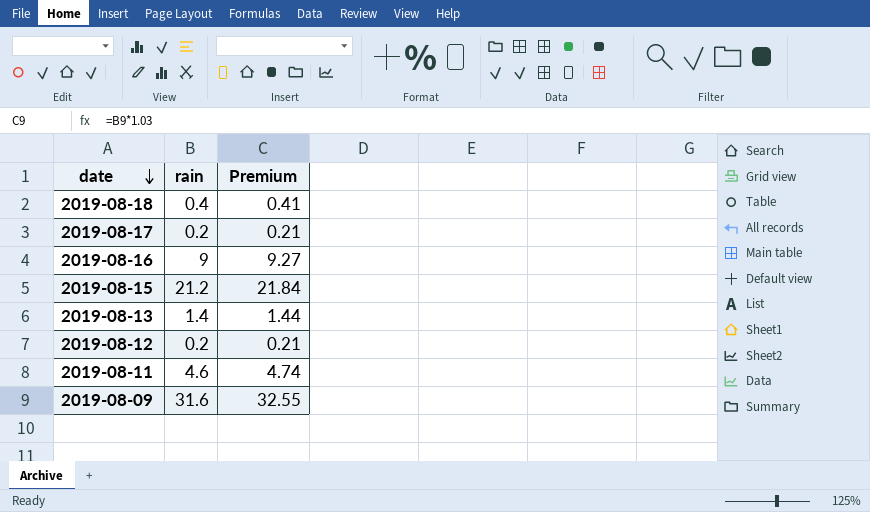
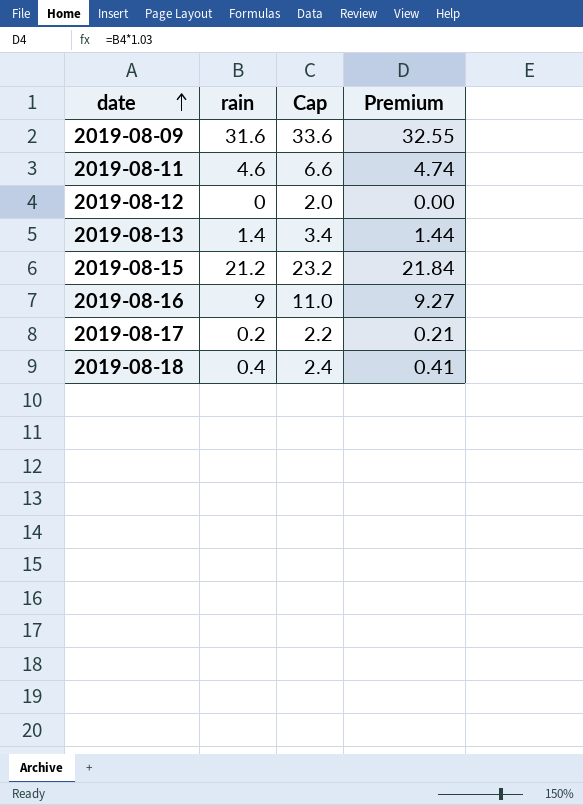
row order: date descending -> date ascending
column Cap | formula: none -> [rain] + 2
2019-08-12 | rain: 0.2 -> 0
2019-08-12 | Premium: 0.21 -> 0.00

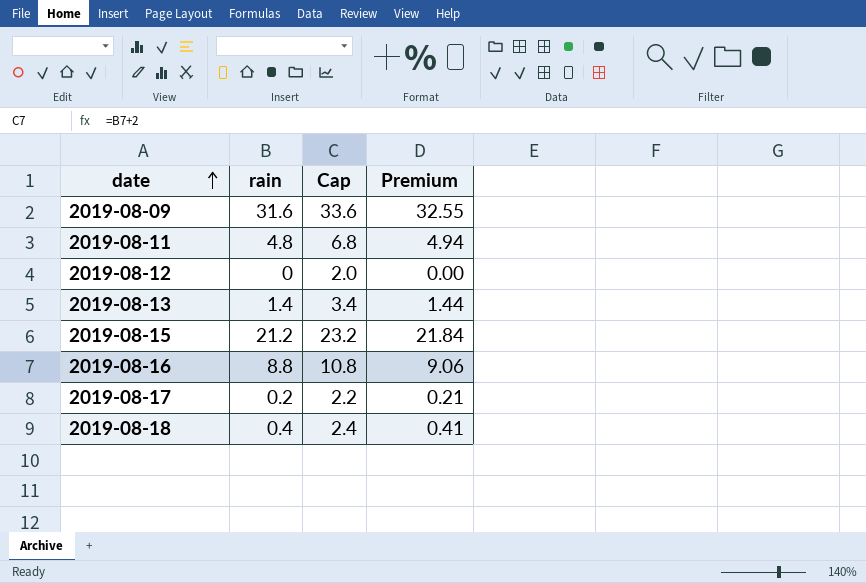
2019-08-11 | rain: 4.6 -> 4.8
2019-08-11 | Cap: 6.6 -> 6.8
2019-08-11 | Premium: 4.74 -> 4.94
2019-08-16 | rain: 9 -> 8.8
2019-08-16 | Cap: 11.0 -> 10.8
2019-08-16 | Premium: 9.27 -> 9.06

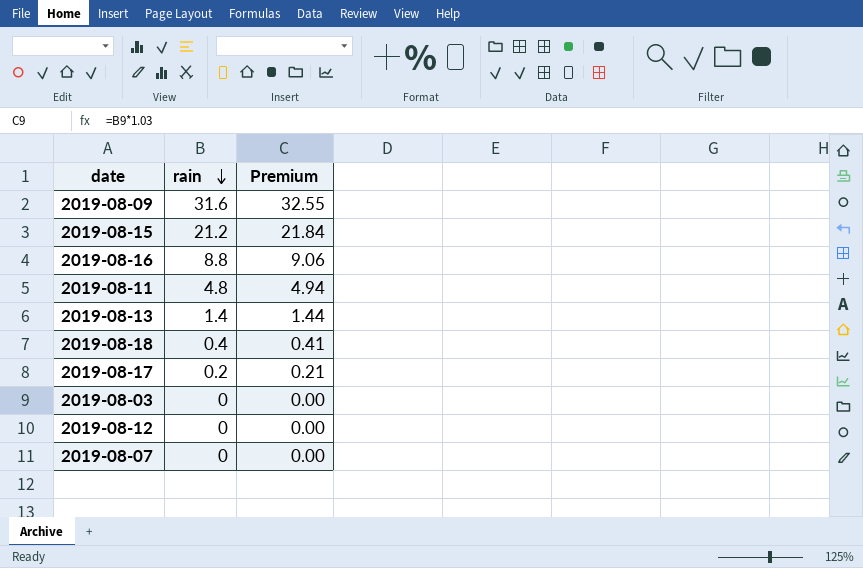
row order: date ascending -> rain descending
column Cap | formula: [rain] + 2 -> none
row 2019-08-03: none -> 0 | 0.00
row 2019-08-07: none -> 0 | 0.00

